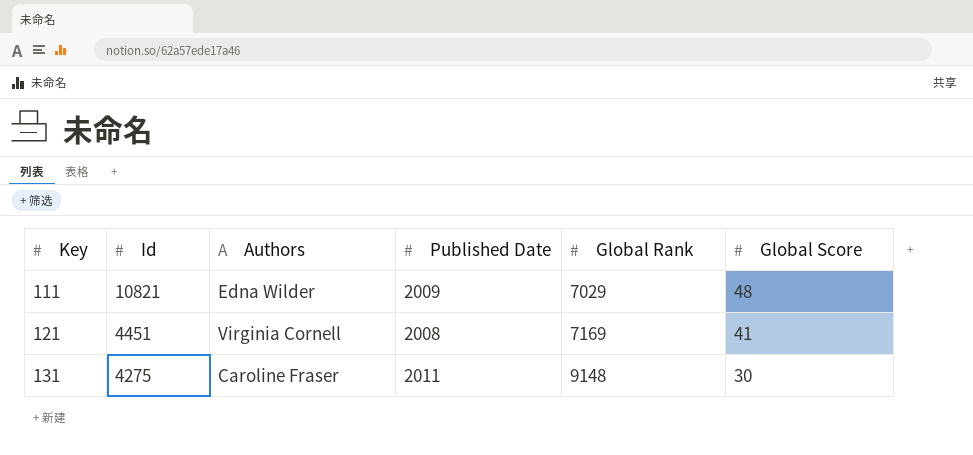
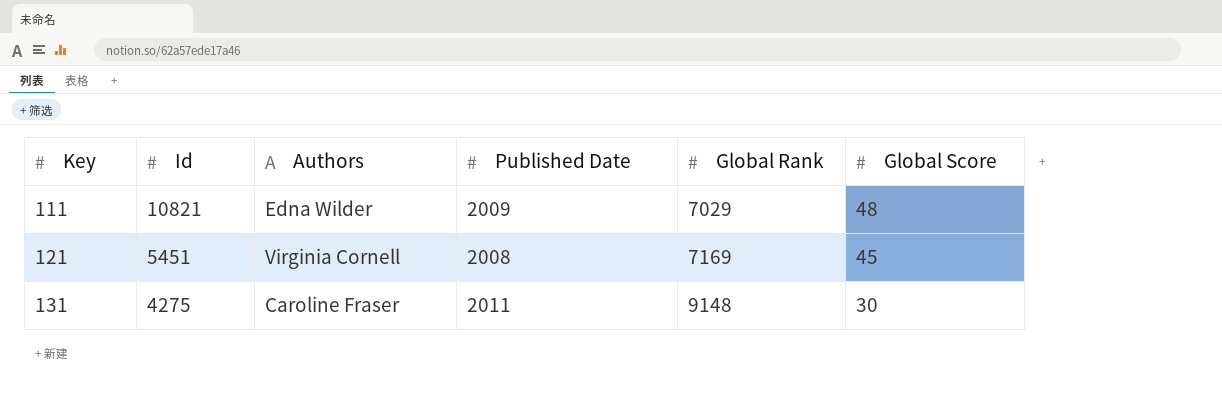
121 | Id: 4451 -> 5451
121 | Global Score: 41 -> 45

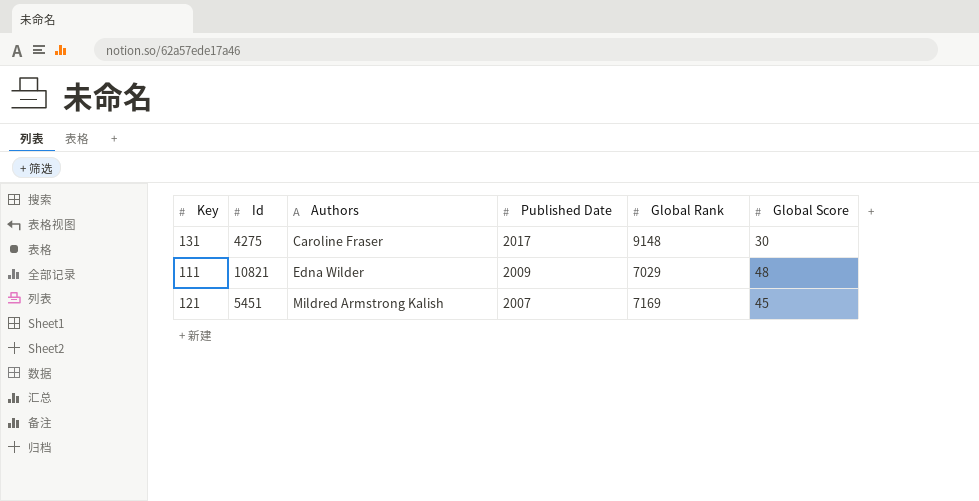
row order: Key ascending -> Authors ascending
131 | Published Date: 2011 -> 2017
121 | Authors: Virginia Cornell -> Mildred Armstrong Kalish
121 | Published Date: 2008 -> 2007

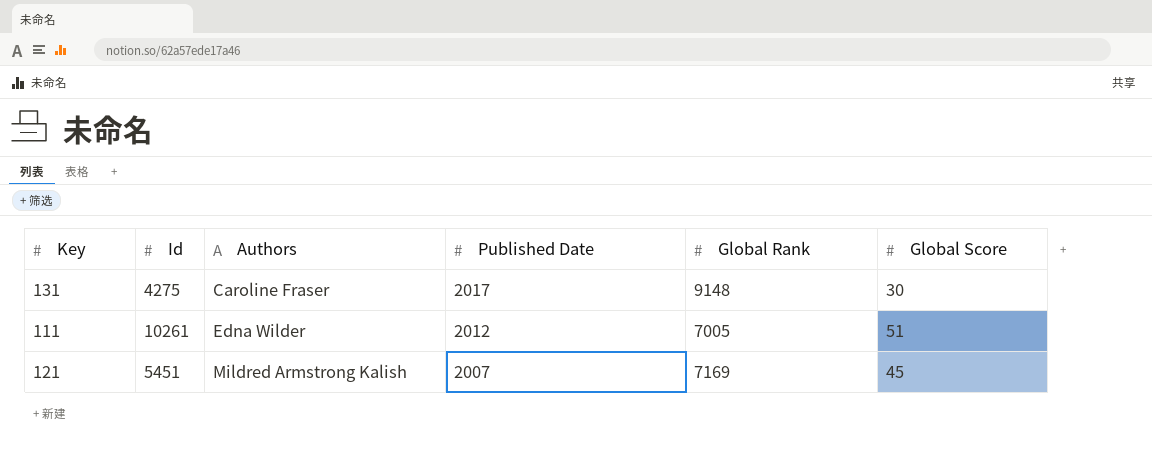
111 | Id: 10821 -> 10261
111 | Published Date: 2009 -> 2012
111 | Global Rank: 7029 -> 7005
111 | Global Score: 48 -> 51

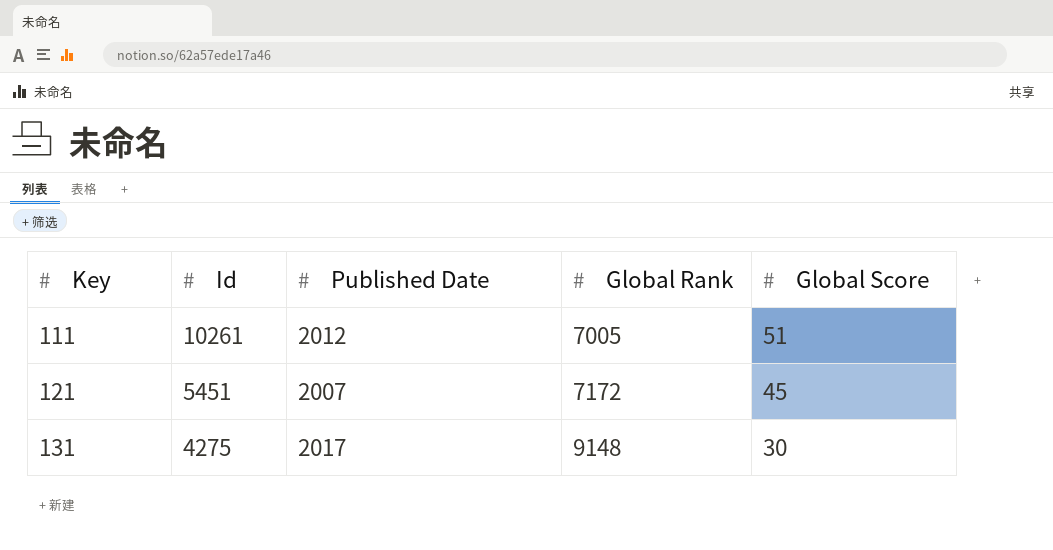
row order: Authors ascending -> Key ascending
column Authors | position: 3 -> none
121 | Global Rank: 7169 -> 7172

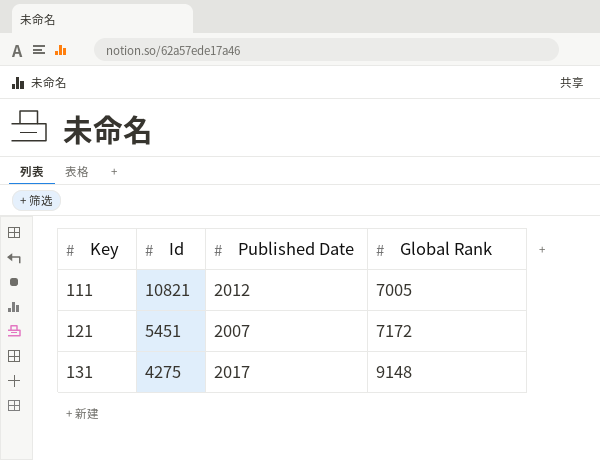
column Global Score | position: 5 -> none
111 | Id: 10261 -> 10821

